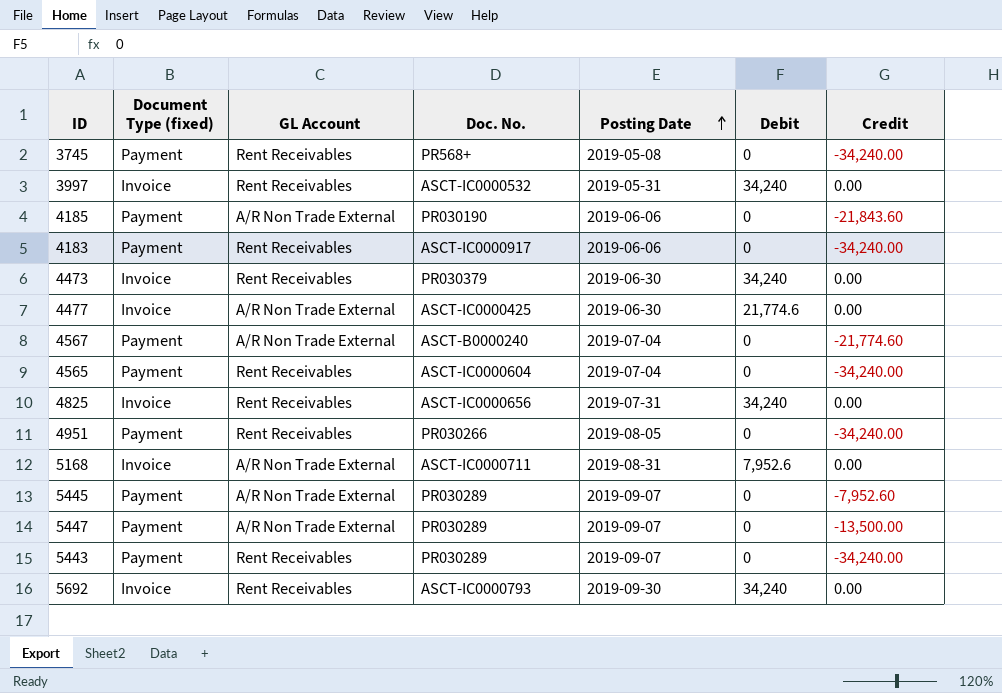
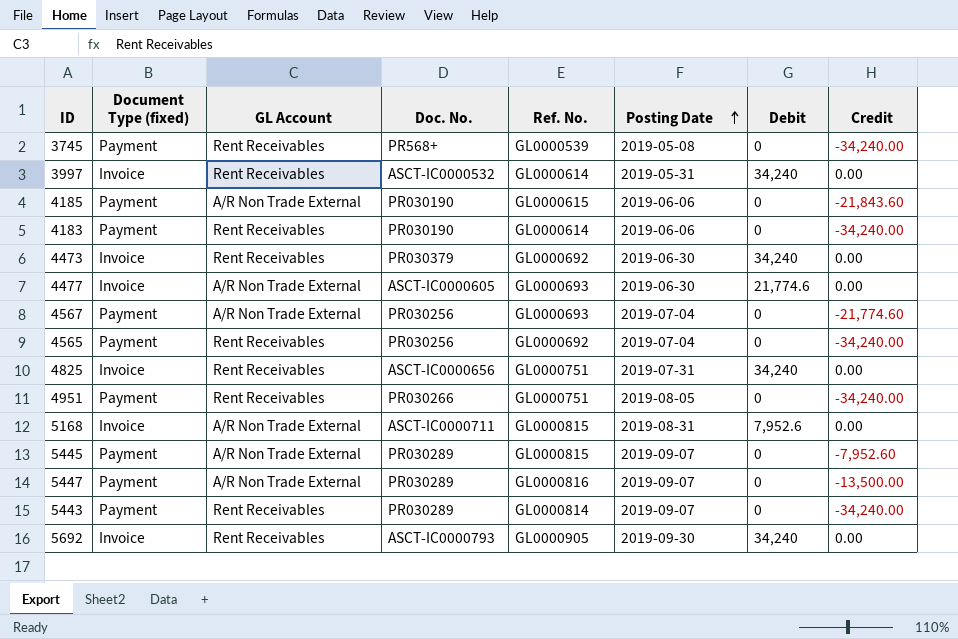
column Ref. No. | position: none -> 5
4183 | Doc. No.: ASCT-IC0000917 -> PR030190
4477 | Doc. No.: ASCT-IC0000425 -> ASCT-IC0000605
4567 | Doc. No.: ASCT-B0000240 -> PR030256
4565 | Doc. No.: ASCT-IC0000604 -> PR030256

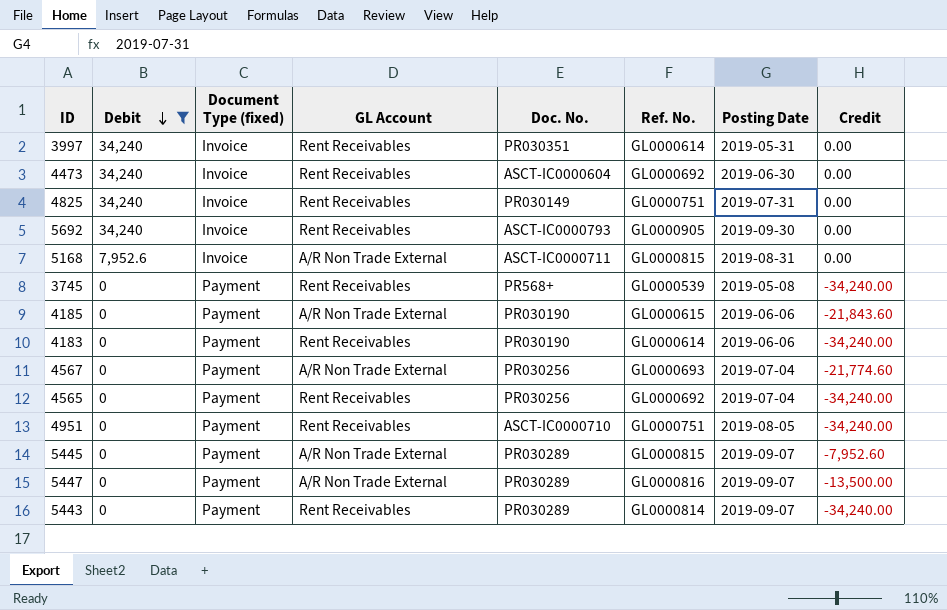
filter: none -> Debit != 21,774.6
row order: Posting Date ascending -> Debit descending
column Debit | position: 7 -> 2
3997 | Doc. No.: ASCT-IC0000532 -> PR030351
4473 | Doc. No.: PR030379 -> ASCT-IC0000604
4825 | Doc. No.: ASCT-IC0000656 -> PR030149
4951 | Doc. No.: PR030266 -> ASCT-IC0000710

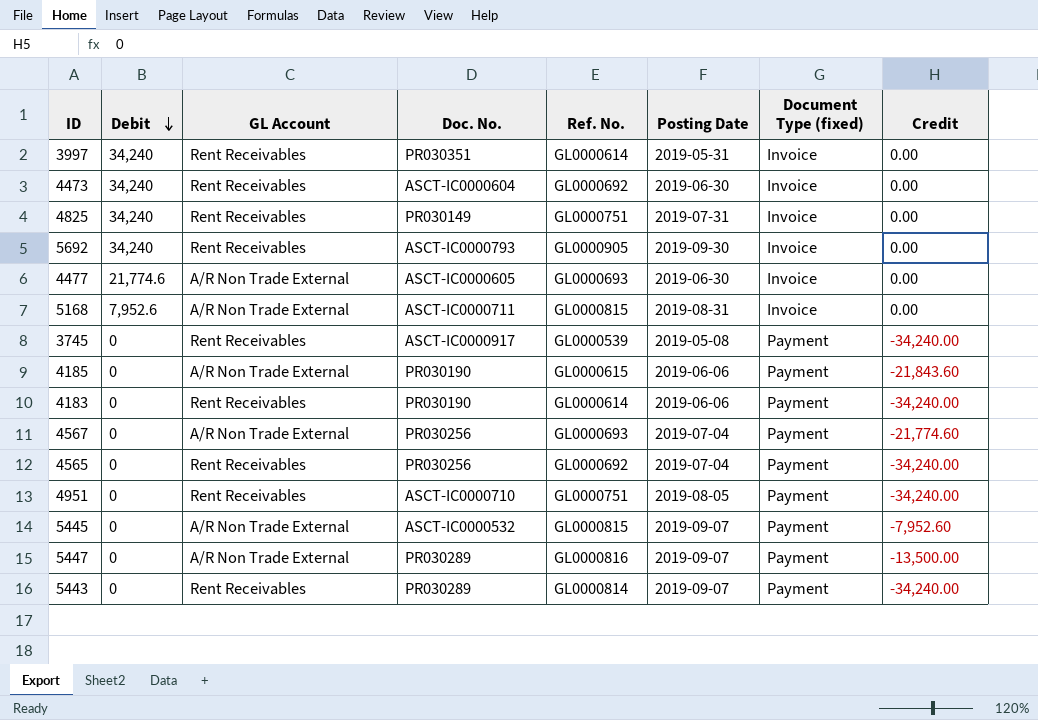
filter: Debit != 21,774.6 -> none
column Document Type (fixed) | position: 3 -> 7
3745 | Doc. No.: PR568+ -> ASCT-IC0000917
5445 | Doc. No.: PR030289 -> ASCT-IC0000532

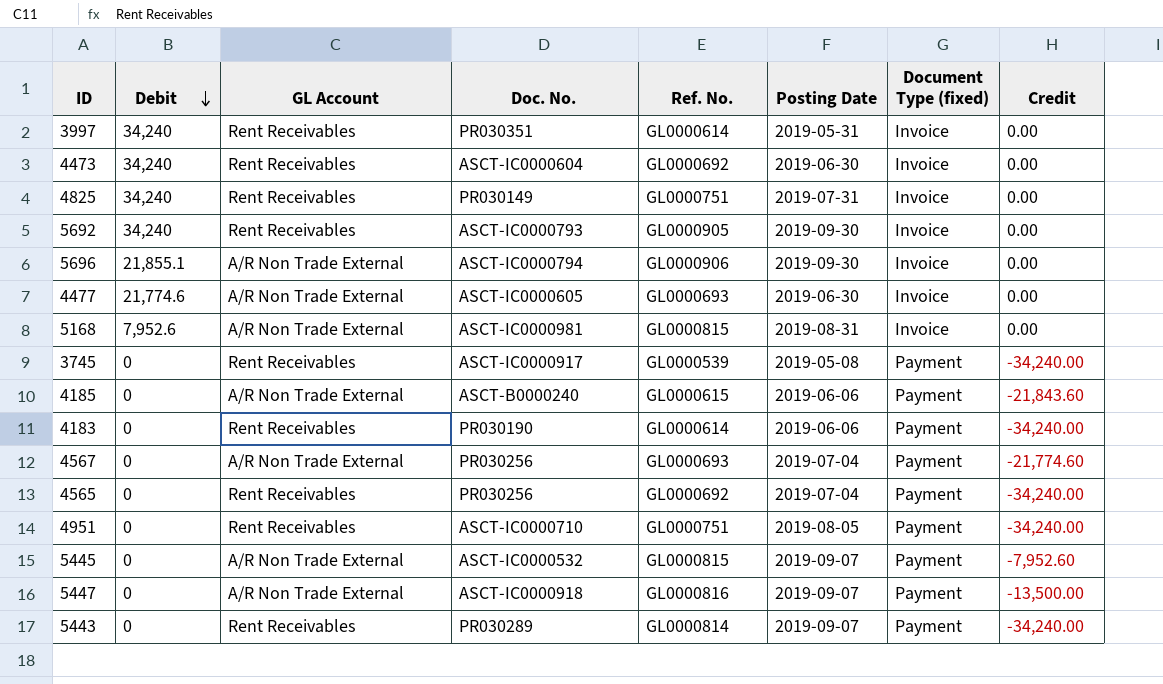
row 5696: none -> 21,855.1 | A/R Non Trade External | ASCT-IC0000794 | GL0000906 | 2019-09-30 | Invoice | 0.00
5168 | Doc. No.: ASCT-IC0000711 -> ASCT-IC0000981
4185 | Doc. No.: PR030190 -> ASCT-B0000240
5447 | Doc. No.: PR030289 -> ASCT-IC0000918

